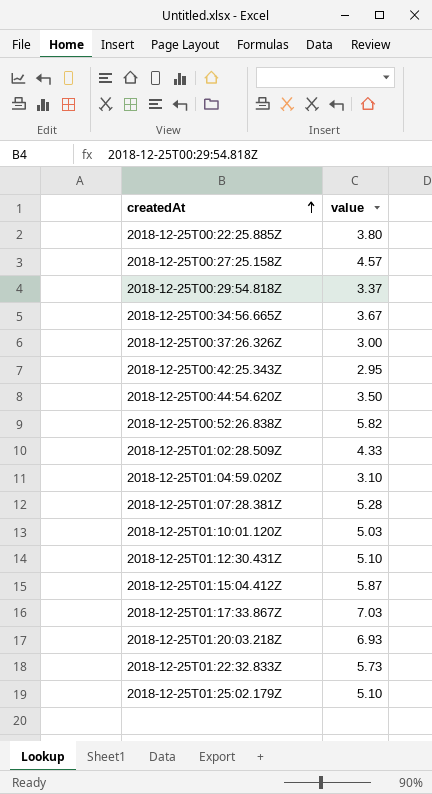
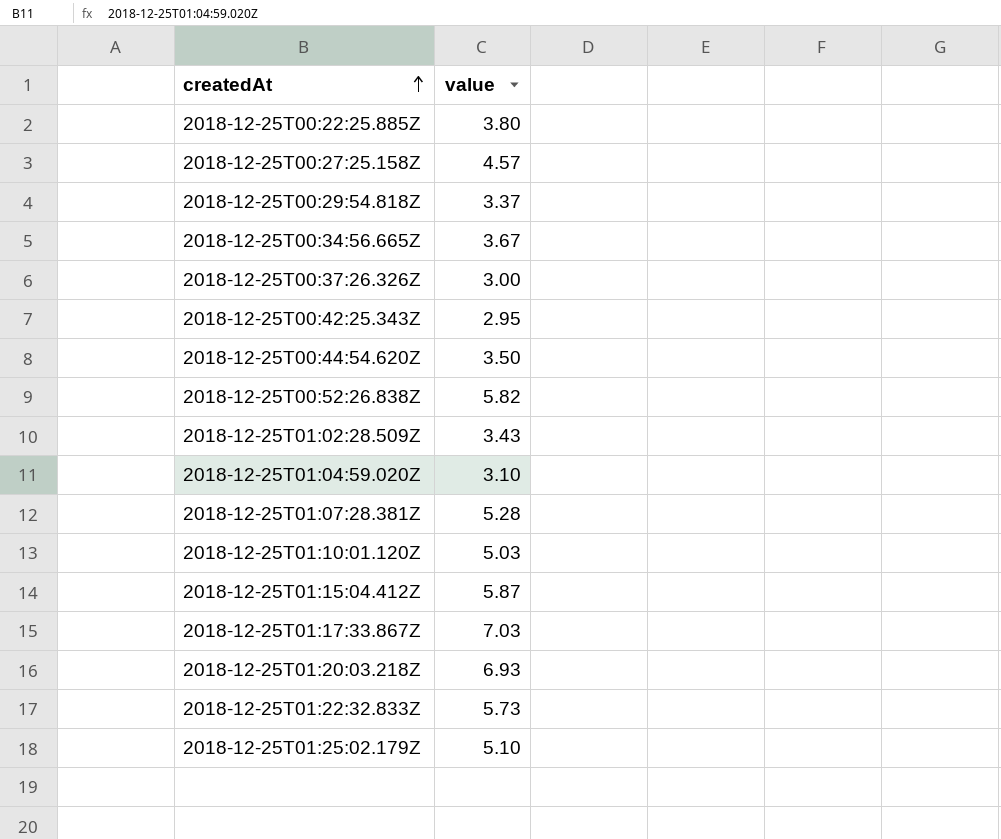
row 2018-12-25T01:12:30.431Z: 5.10 -> none
2018-12-25T01:02:28.509Z | value: 4.33 -> 3.43

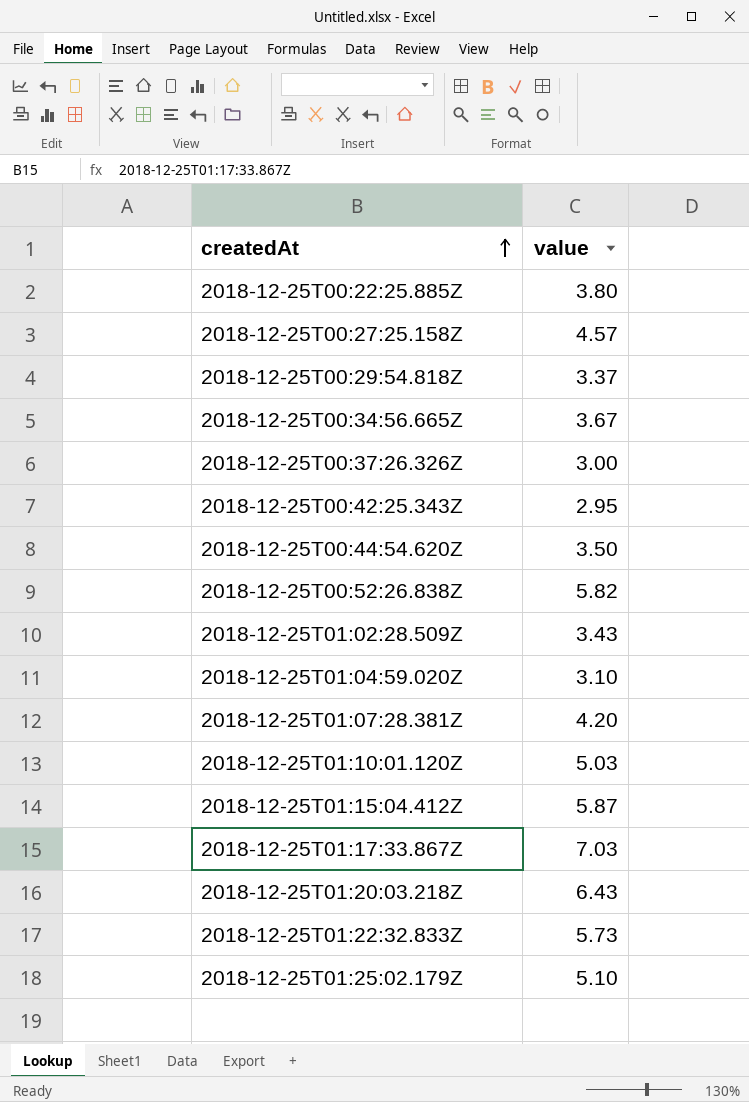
2018-12-25T01:07:28.381Z | value: 5.28 -> 4.20
2018-12-25T01:20:03.218Z | value: 6.93 -> 6.43

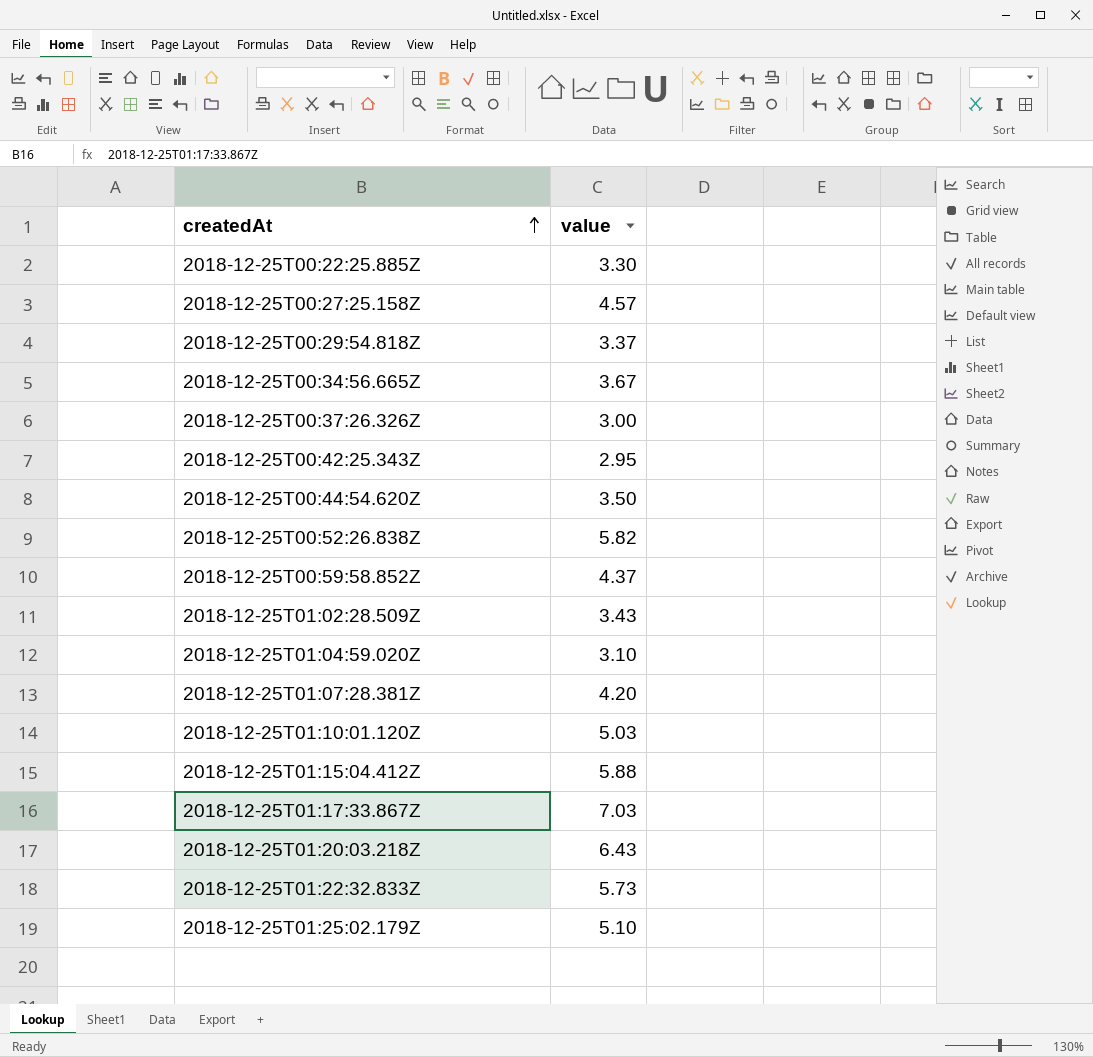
2018-12-25T00:22:25.885Z | value: 3.80 -> 3.30
row 2018-12-25T00:59:58.852Z: none -> 4.37
2018-12-25T01:15:04.412Z | value: 5.87 -> 5.88

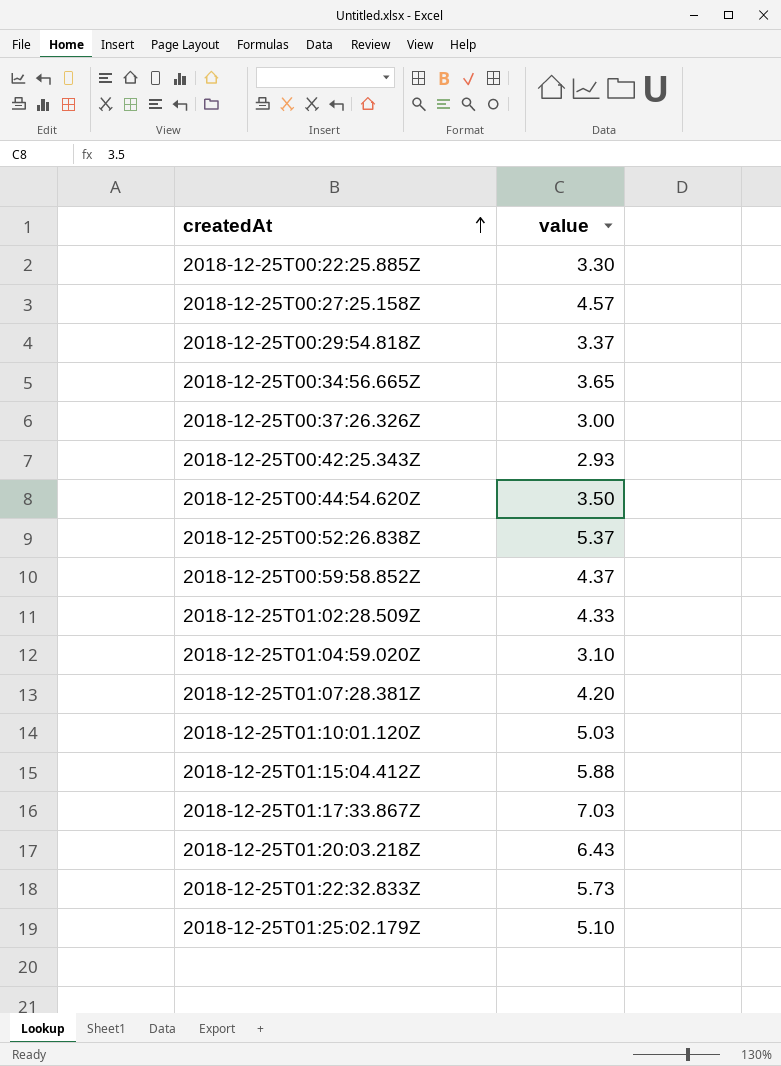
2018-12-25T00:34:56.665Z | value: 3.67 -> 3.65
2018-12-25T00:42:25.343Z | value: 2.95 -> 2.93
2018-12-25T00:52:26.838Z | value: 5.82 -> 5.37
2018-12-25T01:02:28.509Z | value: 3.43 -> 4.33

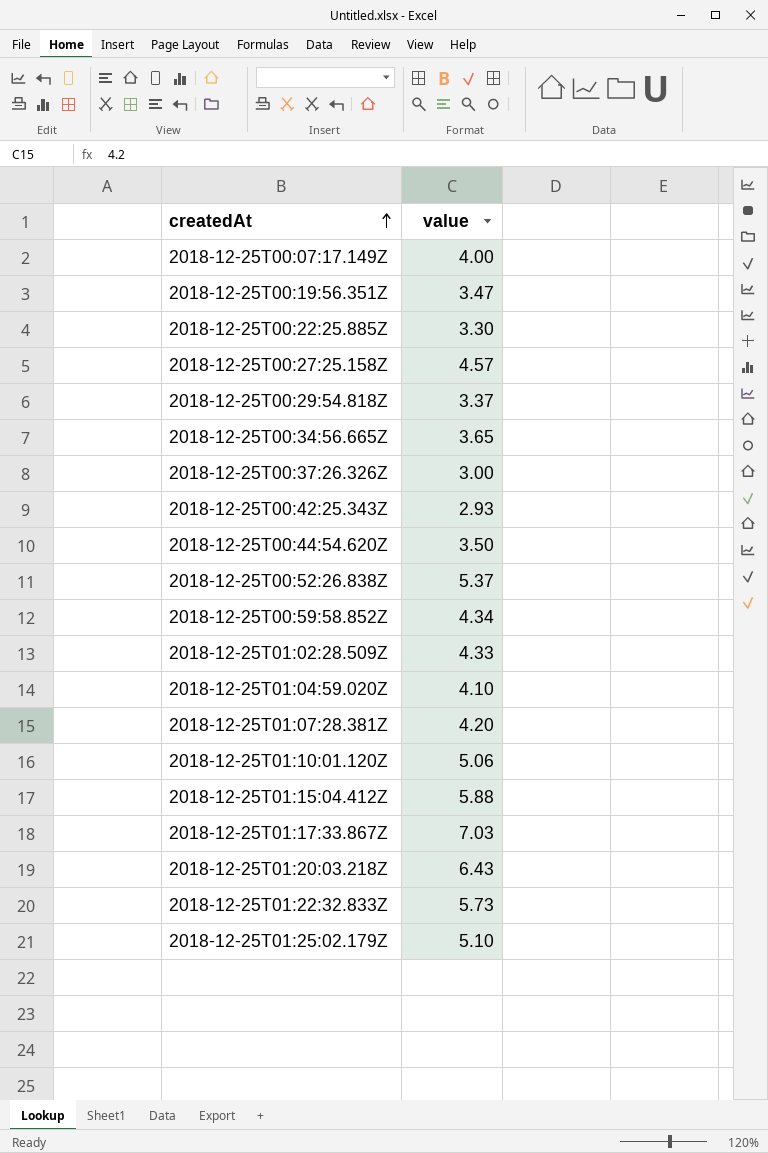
row 2018-12-25T00:07:17.149Z: none -> 4.00
row 2018-12-25T00:19:56.351Z: none -> 3.47
2018-12-25T00:59:58.852Z | value: 4.37 -> 4.34
2018-12-25T01:04:59.020Z | value: 3.10 -> 4.10
2018-12-25T01:10:01.120Z | value: 5.03 -> 5.06

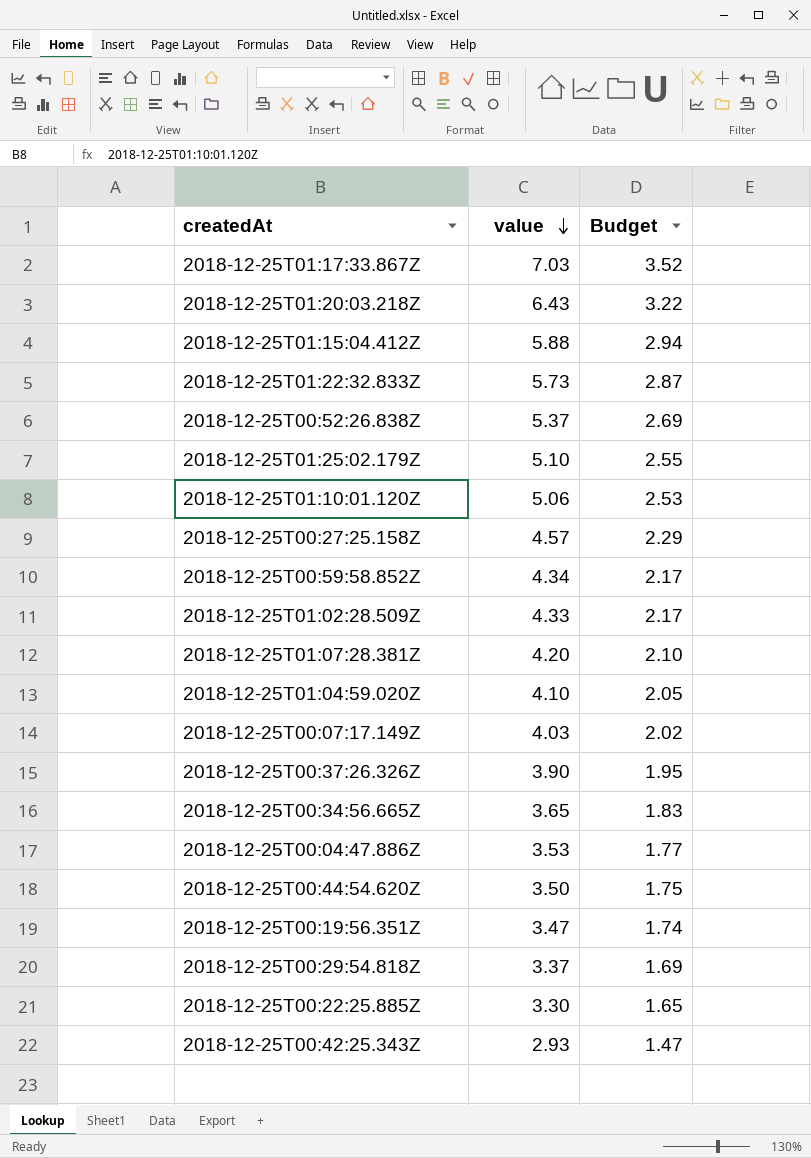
row order: createdAt ascending -> value descending
column Budget | formula: none -> [value] * 0.5
2018-12-25T00:07:17.149Z | value: 4.00 -> 4.03
2018-12-25T00:37:26.326Z | value: 3.00 -> 3.90
row 2018-12-25T00:04:47.886Z: none -> 3.53 | 1.77

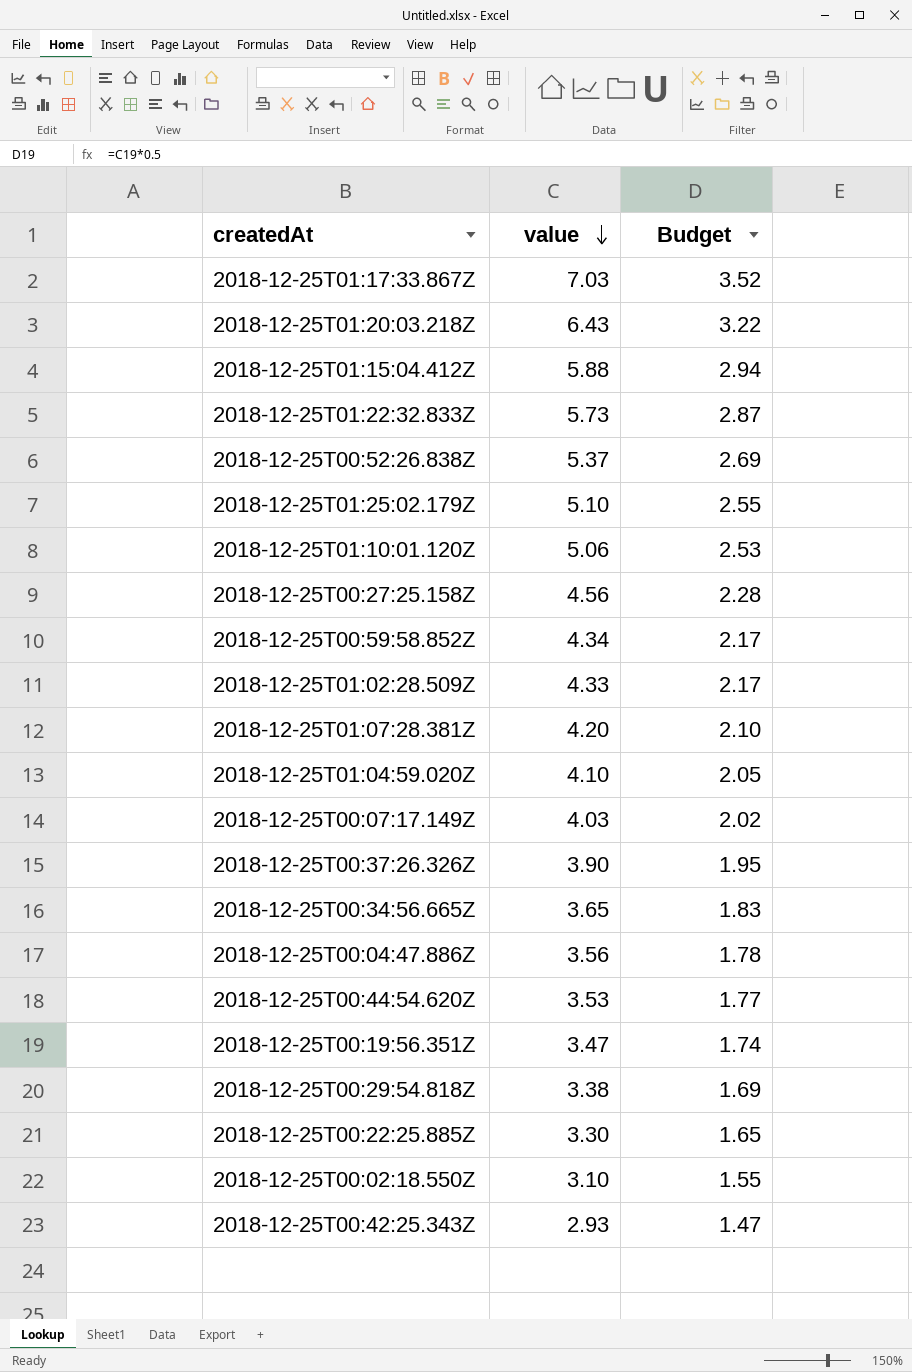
2018-12-25T00:27:25.158Z | value: 4.57 -> 4.56
2018-12-25T00:27:25.158Z | Budget: 2.29 -> 2.28
2018-12-25T00:04:47.886Z | value: 3.53 -> 3.56
2018-12-25T00:04:47.886Z | Budget: 1.77 -> 1.78
2018-12-25T00:44:54.620Z | value: 3.50 -> 3.53
2018-12-25T00:44:54.620Z | Budget: 1.75 -> 1.77
2018-12-25T00:29:54.818Z | value: 3.37 -> 3.38
row 2018-12-25T00:02:18.550Z: none -> 3.10 | 1.55

